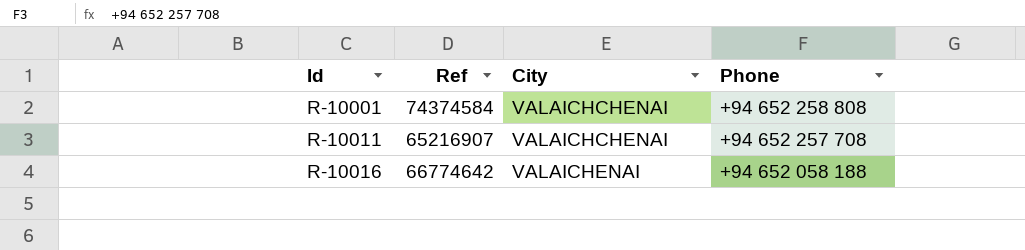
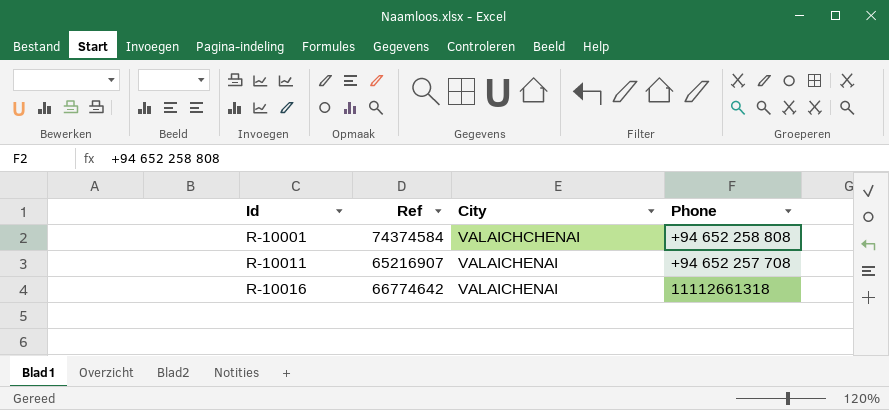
R-10011 | City: VALAICHCHENAI -> VALAICHENAI
R-10016 | Phone: +94 652 058 188 -> 11112661318

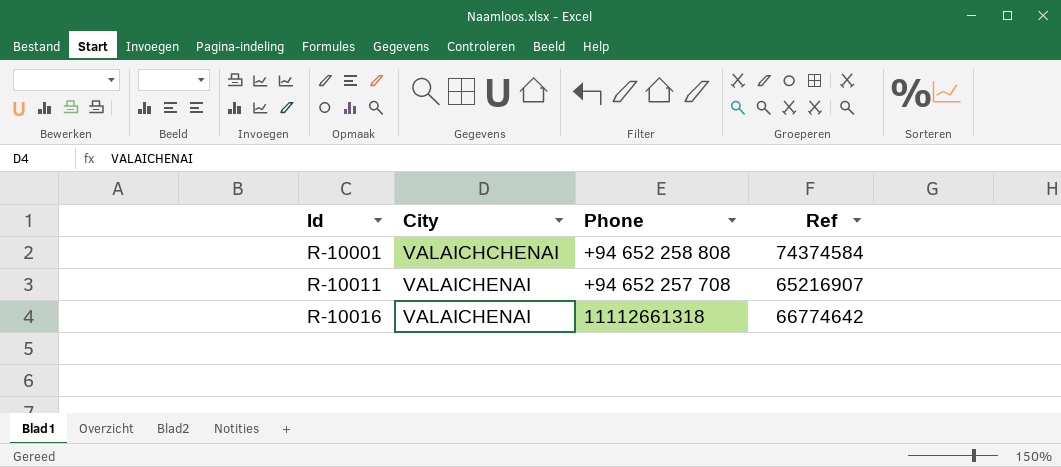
column Ref | position: 2 -> 4

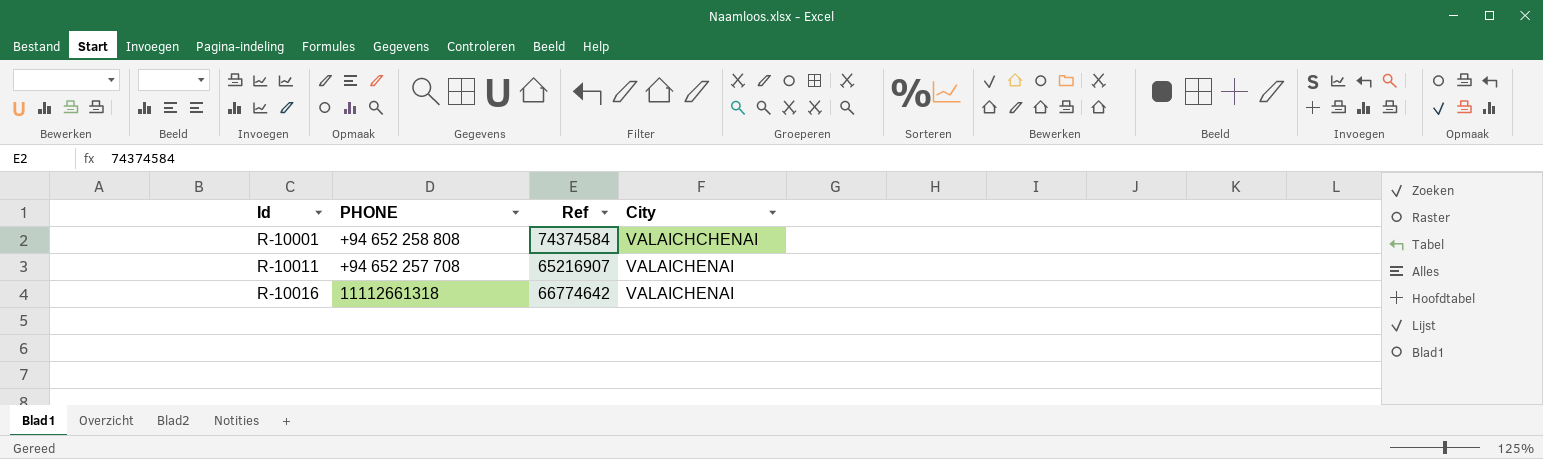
column name: Phone -> PHONE
column City | position: 2 -> 4

